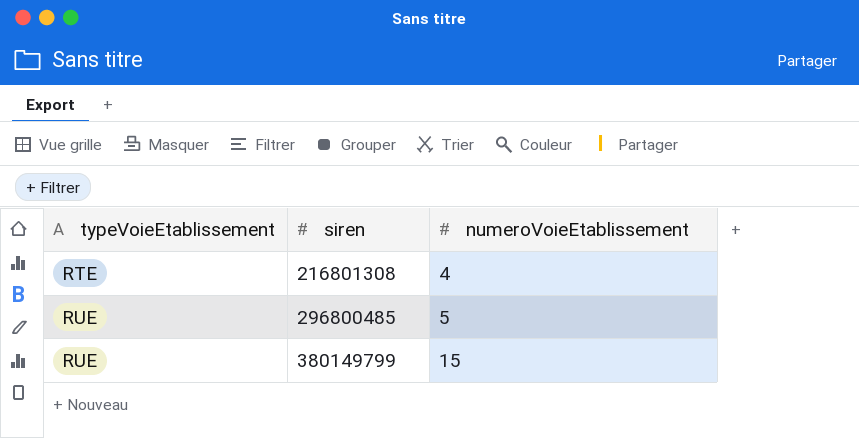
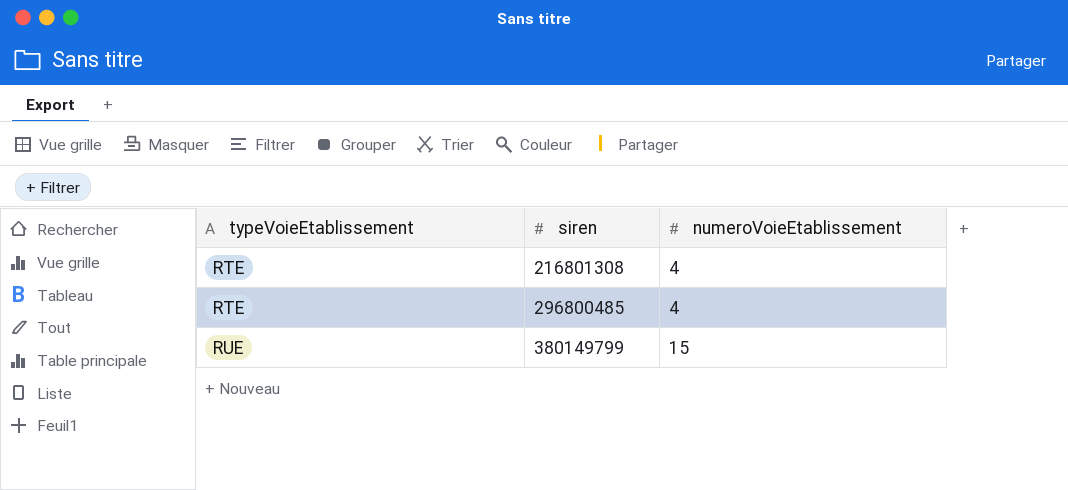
296800485 | typeVoieEtablissement: RUE -> RTE
296800485 | numeroVoieEtablissement: 5 -> 4

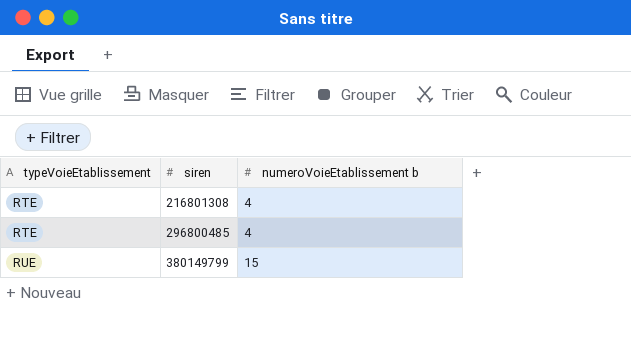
column name: numeroVoieEtablissement -> numeroVoieEtablissement b

